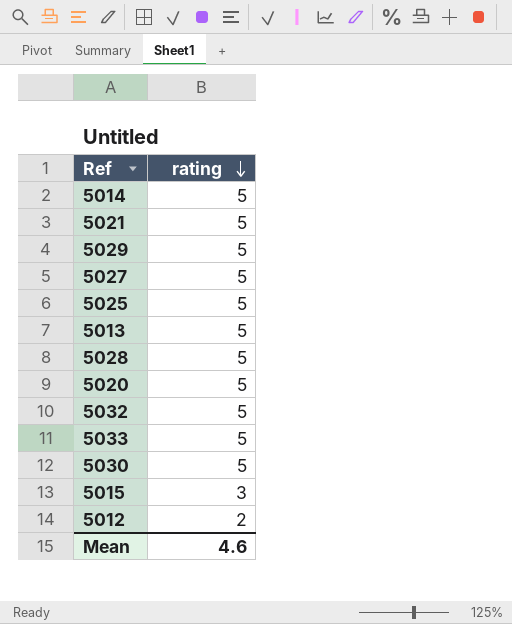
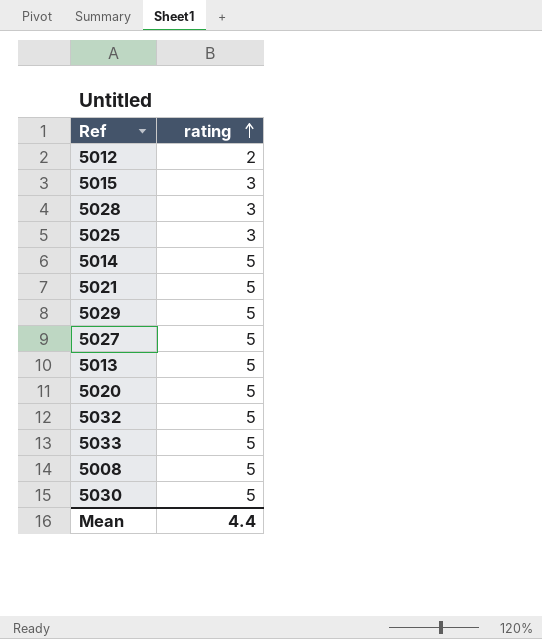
row order: rating descending -> rating ascending
5028 | rating: 5 -> 3
5025 | rating: 5 -> 3
row 5008: none -> 5
Mean | rating: 4.6 -> 4.4

